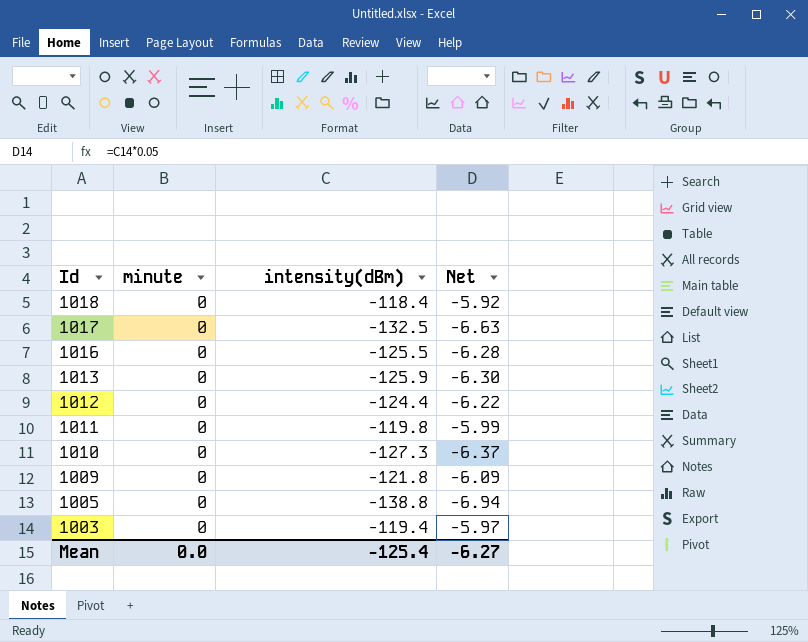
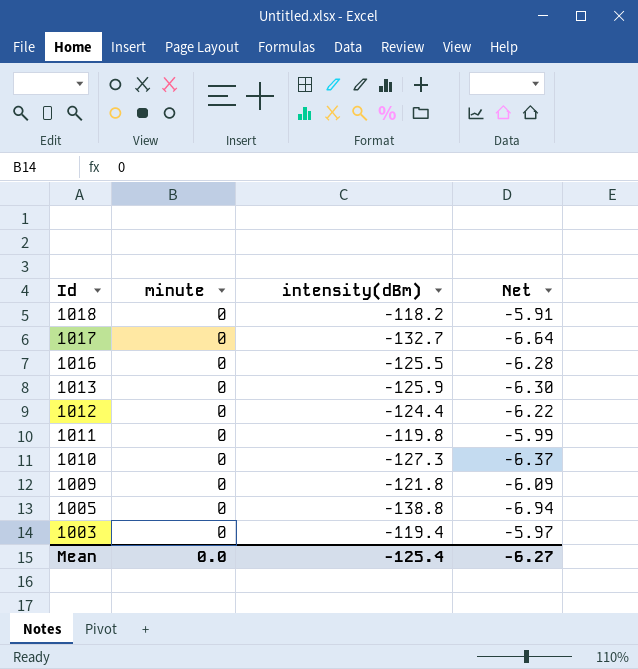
1018 | intensity(dBm): -118.4 -> -118.2
1018 | Net: -5.92 -> -5.91
1017 | intensity(dBm): -132.5 -> -132.7
1017 | Net: -6.63 -> -6.64

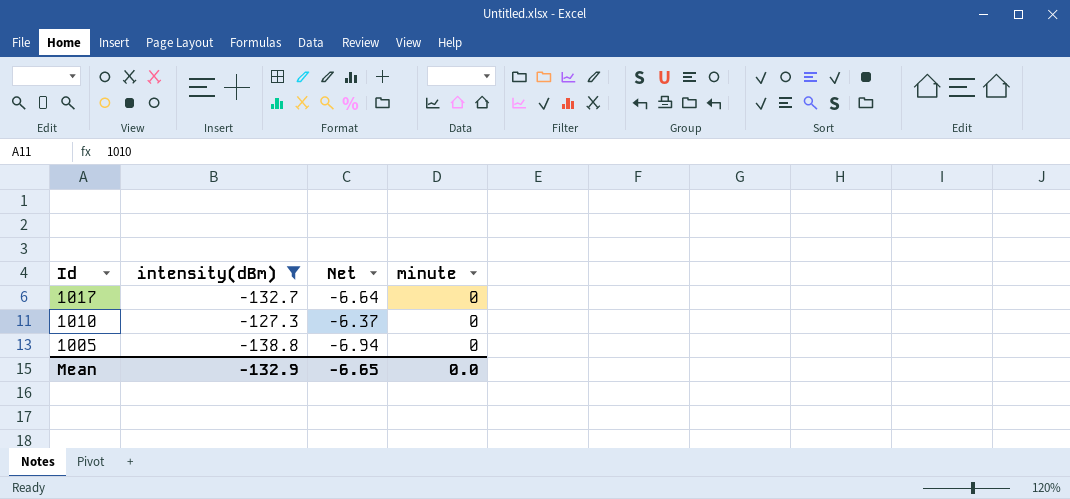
filter: none -> intensity(dBm) <= -127.3
column minute | position: 2 -> 4
Mean | intensity(dBm): -125.4 -> -132.9
Mean | Net: -6.27 -> -6.65

